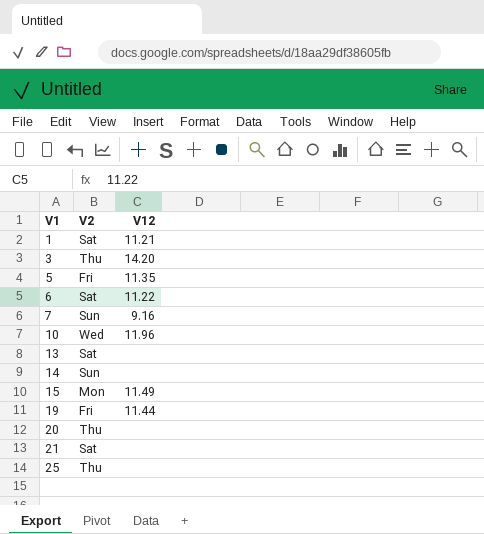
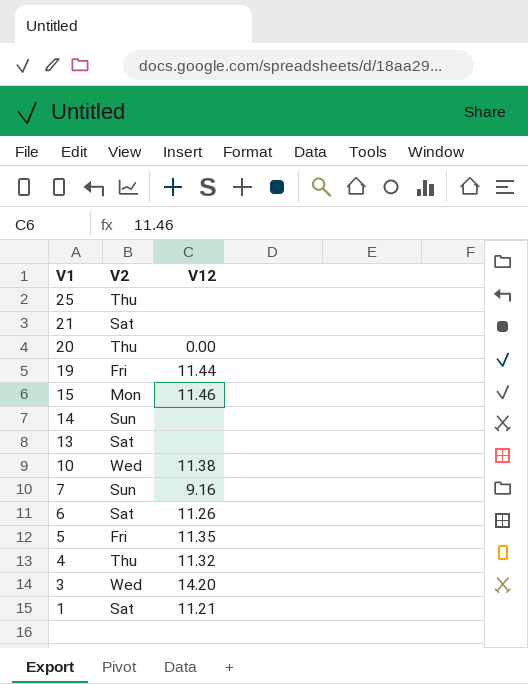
row order: V1 ascending -> V1 descending
20 | V12: none -> 0.00
15 | V12: 11.49 -> 11.46
10 | V12: 11.96 -> 11.38
6 | V12: 11.22 -> 11.26
row 4: none -> Thu | 11.32
3 | V2: Thu -> Wed

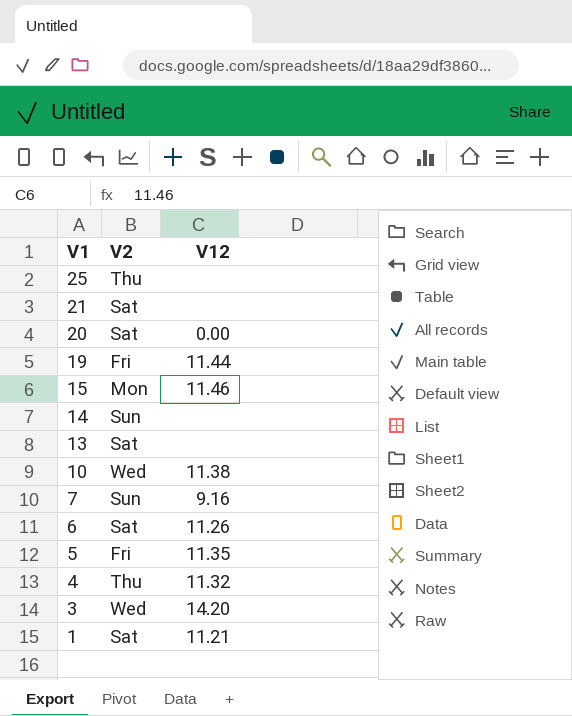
20 | V2: Thu -> Sat

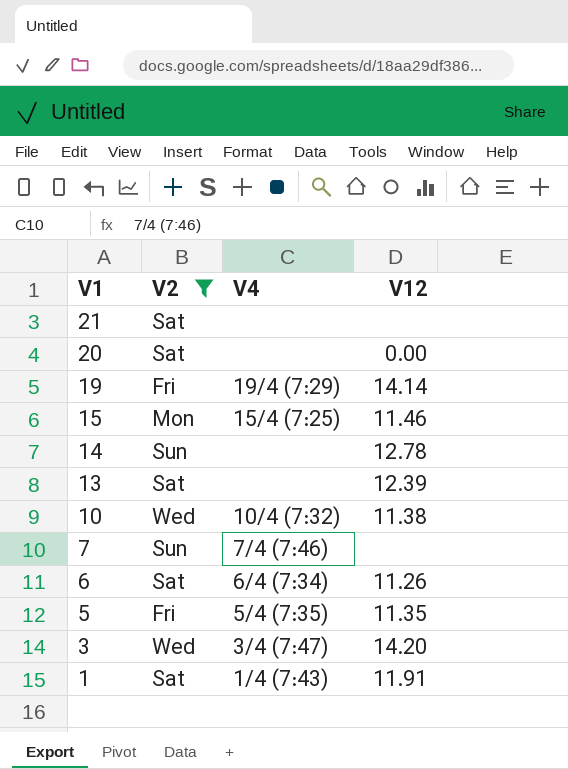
filter: none -> V2 != Thu
column V4 | position: none -> 3
19 | V12: 11.44 -> 14.14
14 | V12: none -> 12.78
13 | V12: none -> 12.39
7 | V12: 9.16 -> none
1 | V12: 11.21 -> 11.91

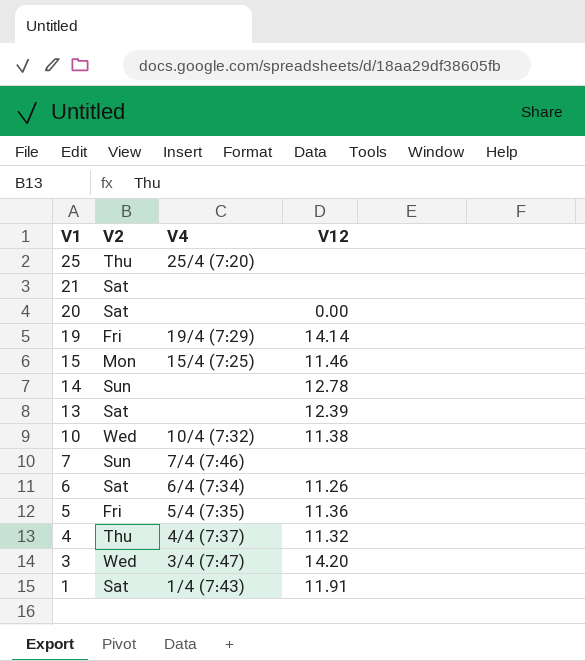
filter: V2 != Thu -> none
5 | V12: 11.35 -> 11.36

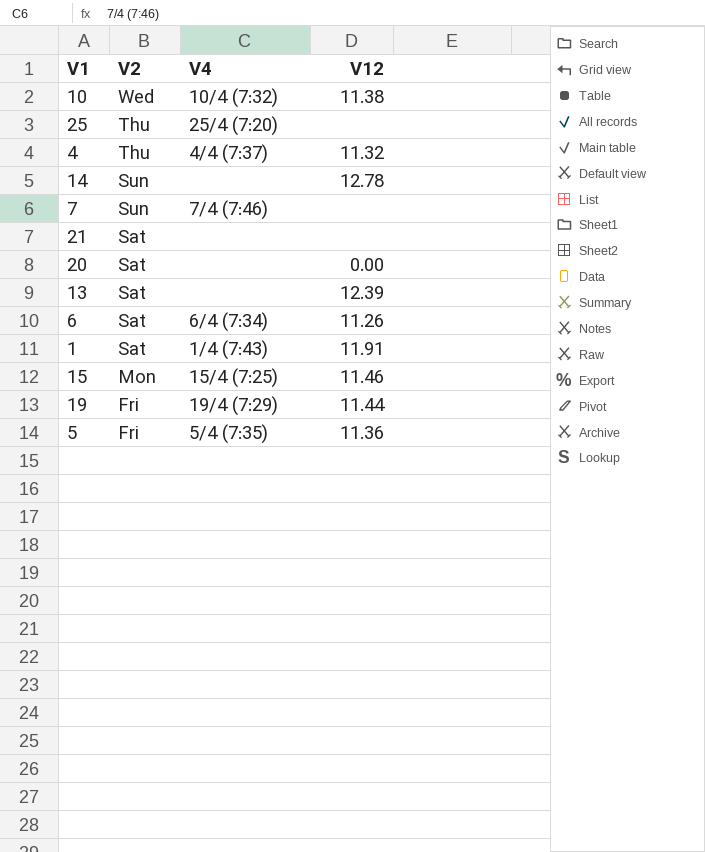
row order: V1 descending -> V2 descending
row 3: Wed | 3/4 (7:47) | 14.20 -> none
19 | V12: 14.14 -> 11.44

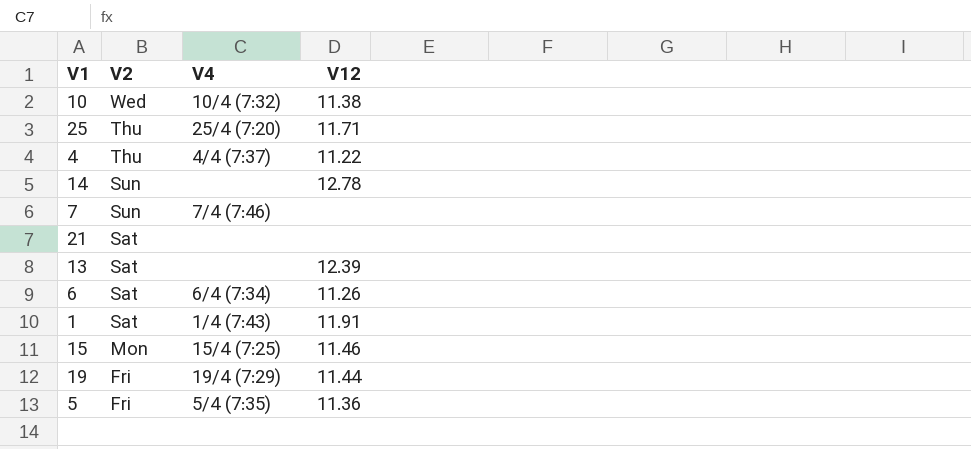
row 20: Sat | none | 0.00 -> none
25 | V12: none -> 11.71
4 | V12: 11.32 -> 11.22

